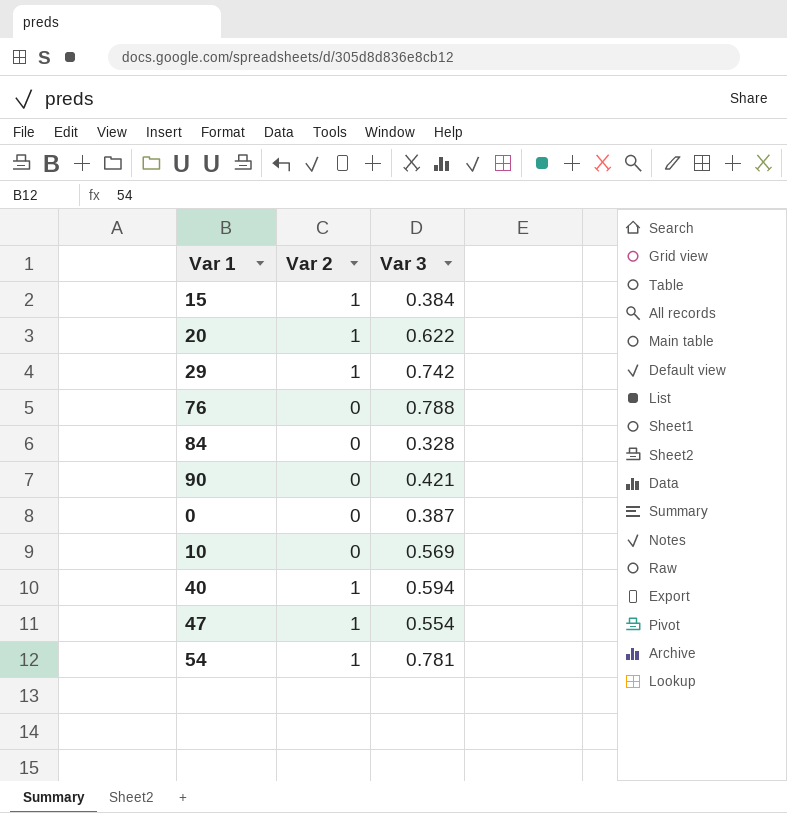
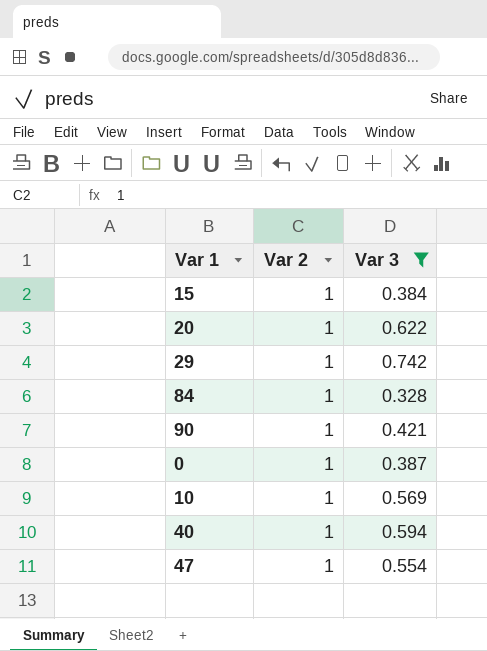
filter: none -> Var 3 <= 0.742
84 | Var 2: 0 -> 1
90 | Var 2: 0 -> 1
0 | Var 2: 0 -> 1
10 | Var 2: 0 -> 1

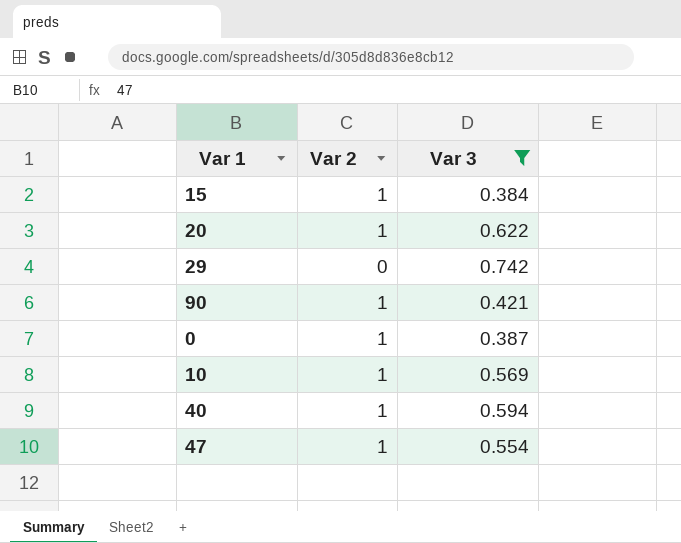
row 84: 1 | 0.328 -> none
29 | Var 2: 1 -> 0

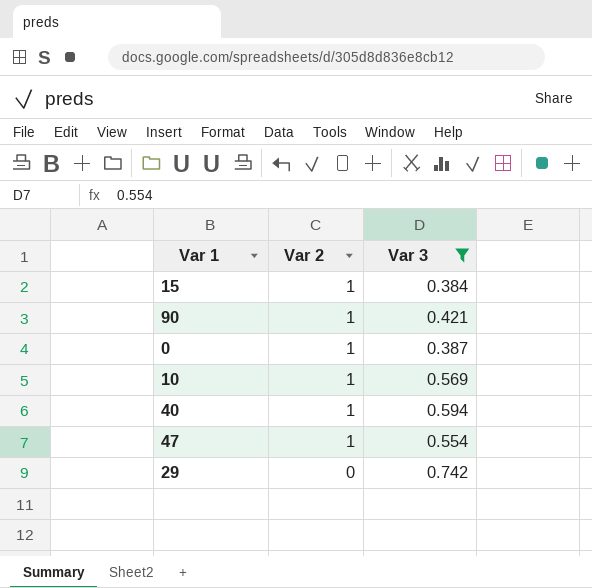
row order: none -> Var 2 descending
row 20: 1 | 0.622 -> none

